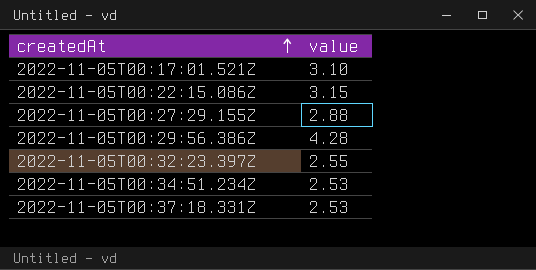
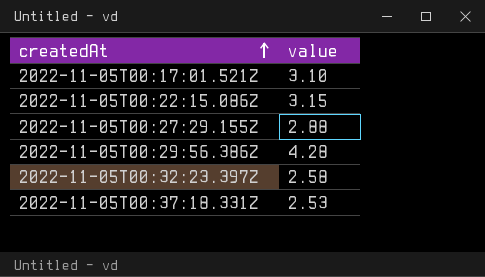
row 2022-11-05T00:34:51.234Z: 2.53 -> none
2022-11-05T00:32:23.397Z | value: 2.55 -> 2.58

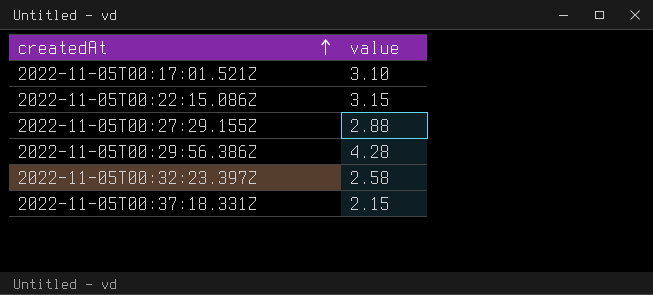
2022-11-05T00:37:18.331Z | value: 2.53 -> 2.15

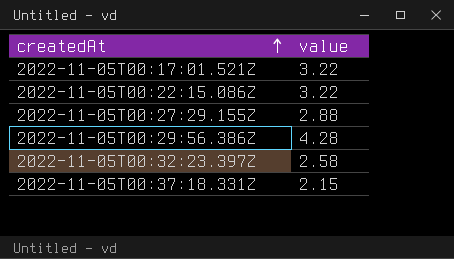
2022-11-05T00:17:01.521Z | value: 3.10 -> 3.22
2022-11-05T00:22:15.086Z | value: 3.15 -> 3.22

